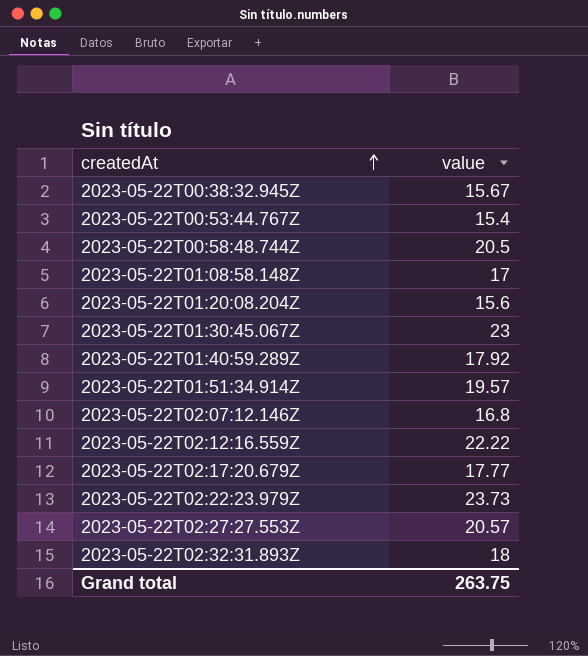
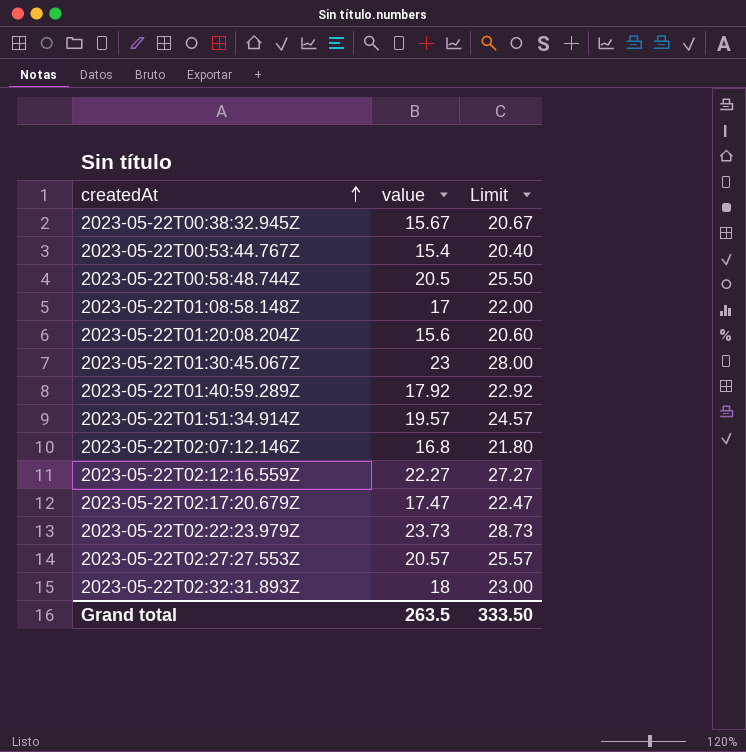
column Limit | formula: none -> [value] + 5
2023-05-22T02:12:16.559Z | value: 22.22 -> 22.27
2023-05-22T02:17:20.679Z | value: 17.77 -> 17.47
Grand total | value: 263.75 -> 263.5

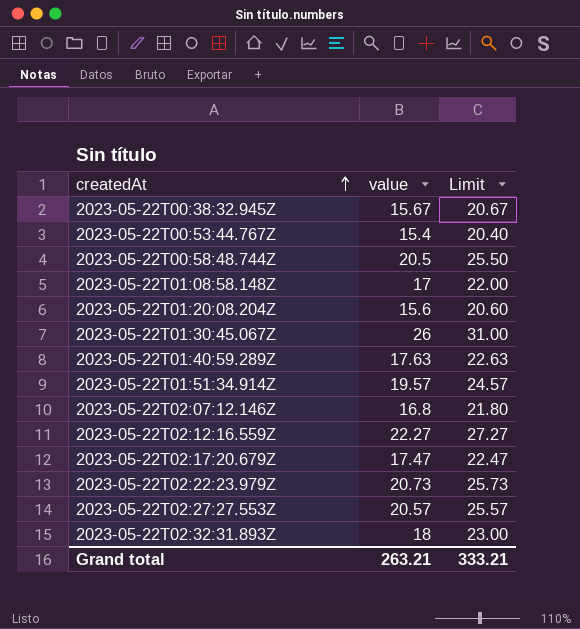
2023-05-22T01:30:45.067Z | value: 23 -> 26
2023-05-22T01:30:45.067Z | Limit: 28.00 -> 31.00
2023-05-22T01:40:59.289Z | value: 17.92 -> 17.63
2023-05-22T01:40:59.289Z | Limit: 22.92 -> 22.63
2023-05-22T02:22:23.979Z | value: 23.73 -> 20.73
2023-05-22T02:22:23.979Z | Limit: 28.73 -> 25.73
Grand total | value: 263.5 -> 263.21
Grand total | Limit: 333.50 -> 333.21

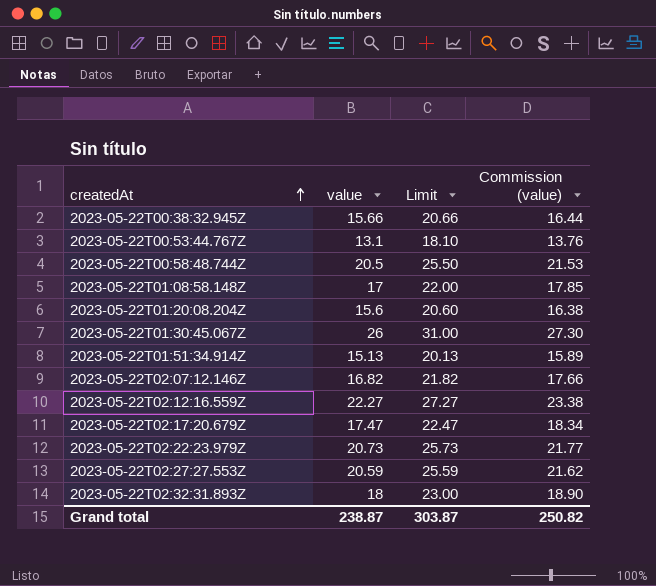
column Commission (value) | formula: none -> [value] * 1.05
row 2023-05-22T01:40:59.289Z: 17.63 | 22.63 -> none
2023-05-22T00:38:32.945Z | value: 15.67 -> 15.66
2023-05-22T00:38:32.945Z | Limit: 20.67 -> 20.66
2023-05-22T00:53:44.767Z | value: 15.4 -> 13.1
2023-05-22T00:53:44.767Z | Limit: 20.40 -> 18.10
2023-05-22T01:51:34.914Z | value: 19.57 -> 15.13
2023-05-22T01:51:34.914Z | Limit: 24.57 -> 20.13
2023-05-22T02:07:12.146Z | value: 16.8 -> 16.82
2023-05-22T02:07:12.146Z | Limit: 21.80 -> 21.82
2023-05-22T02:27:27.553Z | value: 20.57 -> 20.59
2023-05-22T02:27:27.553Z | Limit: 25.57 -> 25.59
Grand total | value: 263.21 -> 238.87
Grand total | Limit: 333.21 -> 303.87

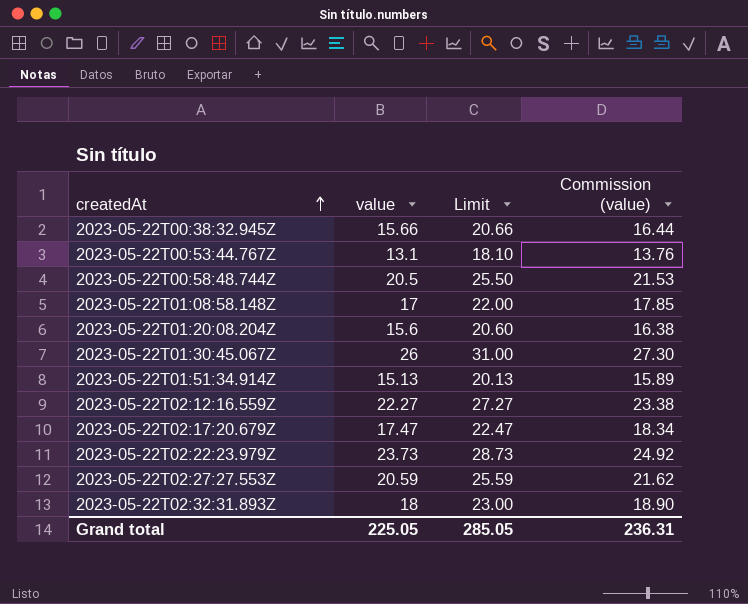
row 2023-05-22T02:07:12.146Z: 16.82 | 21.82 | 17.66 -> none
2023-05-22T02:22:23.979Z | value: 20.73 -> 23.73
2023-05-22T02:22:23.979Z | Limit: 25.73 -> 28.73
2023-05-22T02:22:23.979Z | Commission (value): 21.77 -> 24.92
Grand total | value: 238.87 -> 225.05
Grand total | Limit: 303.87 -> 285.05
Grand total | Commission (value): 250.82 -> 236.31

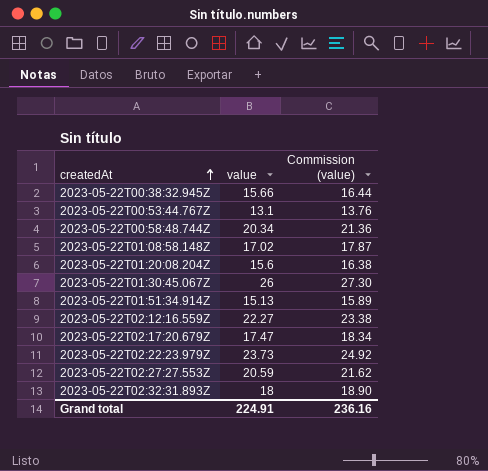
column Limit | formula: [value] + 5 -> none
2023-05-22T00:58:48.744Z | value: 20.5 -> 20.34
2023-05-22T00:58:48.744Z | Commission (value): 21.53 -> 21.36
2023-05-22T01:08:58.148Z | value: 17 -> 17.02
2023-05-22T01:08:58.148Z | Commission (value): 17.85 -> 17.87
Grand total | value: 225.05 -> 224.91
Grand total | Commission (value): 236.31 -> 236.16

